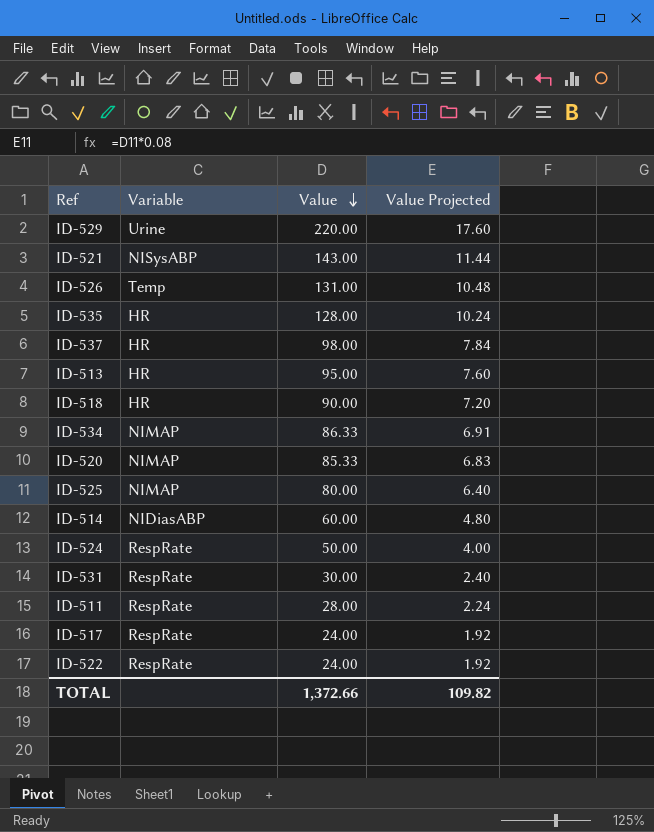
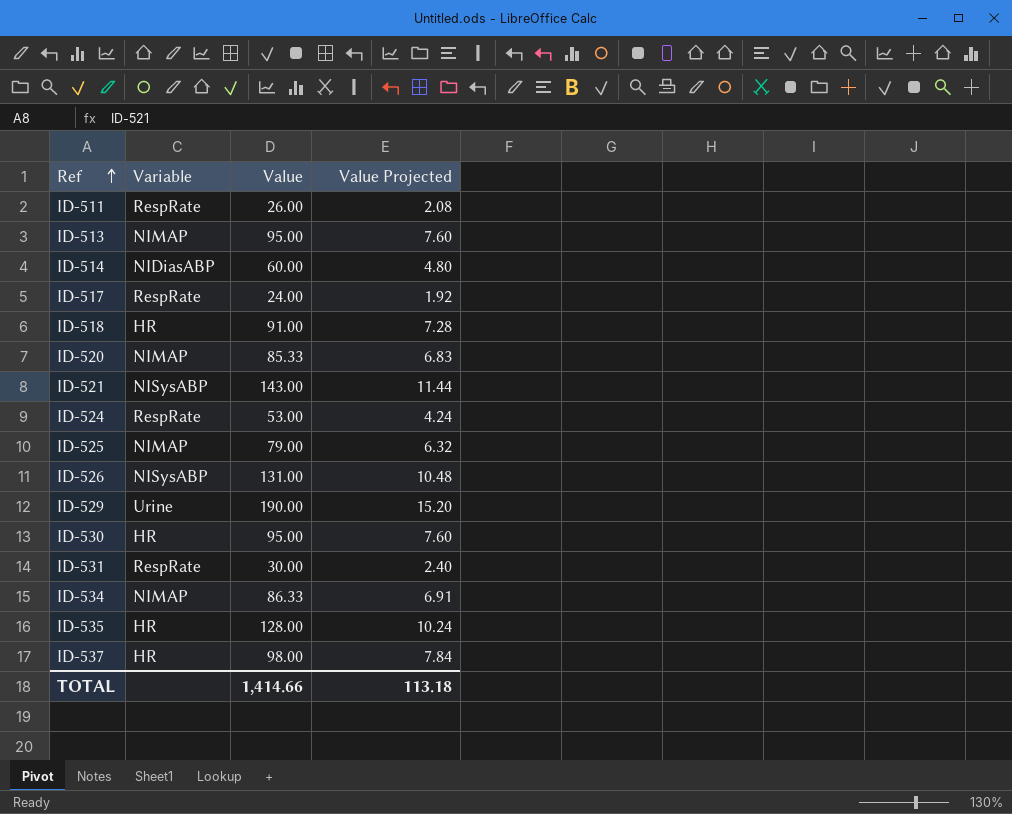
row order: Value descending -> Ref ascending
row ID-522: RespRate | 24.00 | 1.92 -> none
ID-511 | Value: 28.00 -> 26.00
ID-511 | Value Projected: 2.24 -> 2.08
ID-513 | Variable: HR -> NIMAP
ID-518 | Value: 90.00 -> 91.00
ID-518 | Value Projected: 7.20 -> 7.28
ID-524 | Value: 50.00 -> 53.00
ID-524 | Value Projected: 4.00 -> 4.24
ID-525 | Value: 80.00 -> 79.00
ID-525 | Value Projected: 6.40 -> 6.32
ID-526 | Variable: Temp -> NISysABP
ID-529 | Value: 220.00 -> 190.00
ID-529 | Value Projected: 17.60 -> 15.20
row ID-530: none -> HR | 95.00 | 7.60
TOTAL | Value: 1,372.66 -> 1,414.66
TOTAL | Value Projected: 109.82 -> 113.18

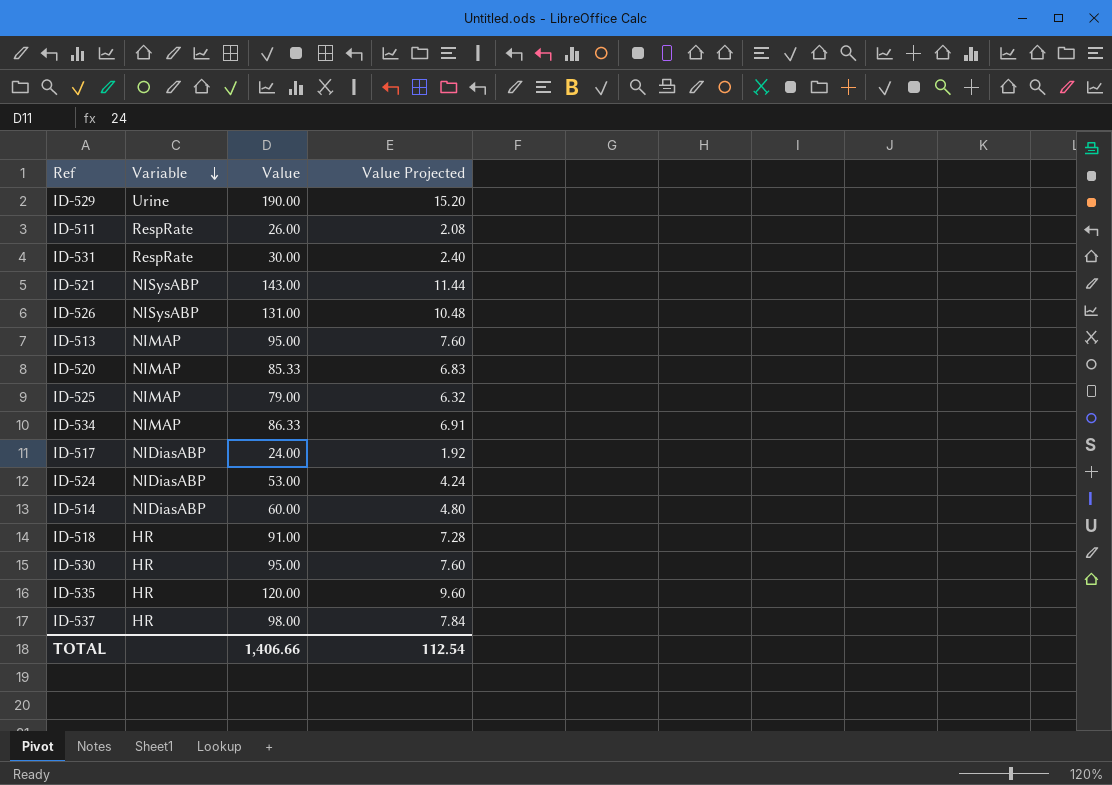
row order: Ref ascending -> Variable descending
ID-517 | Variable: RespRate -> NIDiasABP
ID-524 | Variable: RespRate -> NIDiasABP
ID-535 | Value: 128.00 -> 120.00
ID-535 | Value Projected: 10.24 -> 9.60
TOTAL | Value: 1,414.66 -> 1,406.66
TOTAL | Value Projected: 113.18 -> 112.54

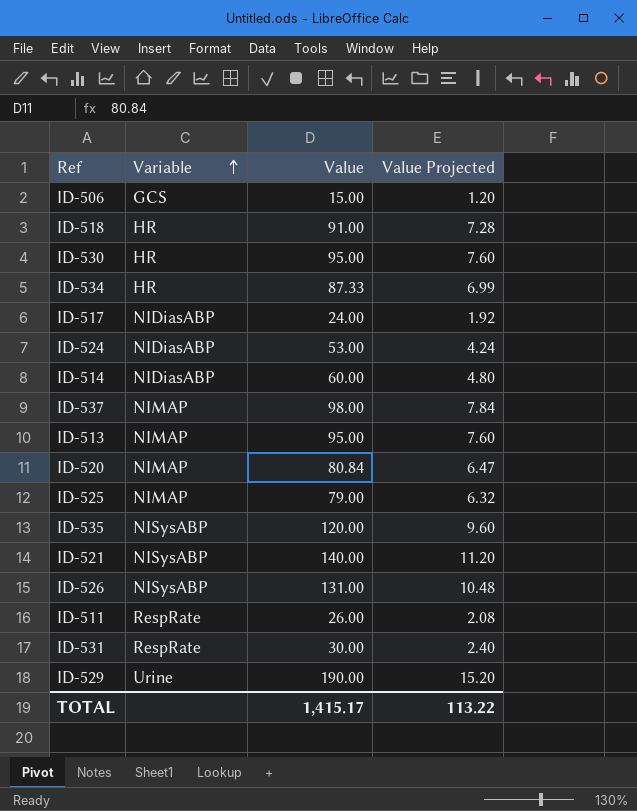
row order: Variable descending -> Variable ascending
row ID-506: none -> GCS | 15.00 | 1.20
ID-534 | Variable: NIMAP -> HR
ID-534 | Value: 86.33 -> 87.33
ID-534 | Value Projected: 6.91 -> 6.99
ID-537 | Variable: HR -> NIMAP
ID-520 | Value: 85.33 -> 80.84
ID-520 | Value Projected: 6.83 -> 6.47
ID-535 | Variable: HR -> NISysABP
ID-521 | Value: 143.00 -> 140.00
ID-521 | Value Projected: 11.44 -> 11.20
TOTAL | Value: 1,406.66 -> 1,415.17
TOTAL | Value Projected: 112.54 -> 113.22

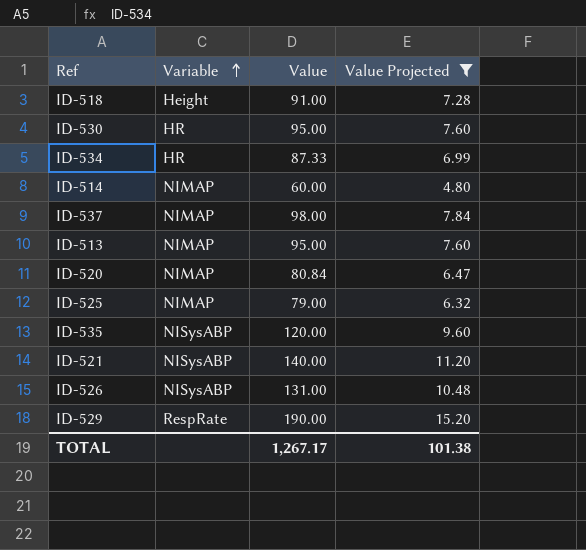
filter: none -> Value Projected >= 4.80
ID-518 | Variable: HR -> Height
ID-514 | Variable: NIDiasABP -> NIMAP
ID-529 | Variable: Urine -> RespRate
TOTAL | Value: 1,415.17 -> 1,267.17
TOTAL | Value Projected: 113.22 -> 101.38

